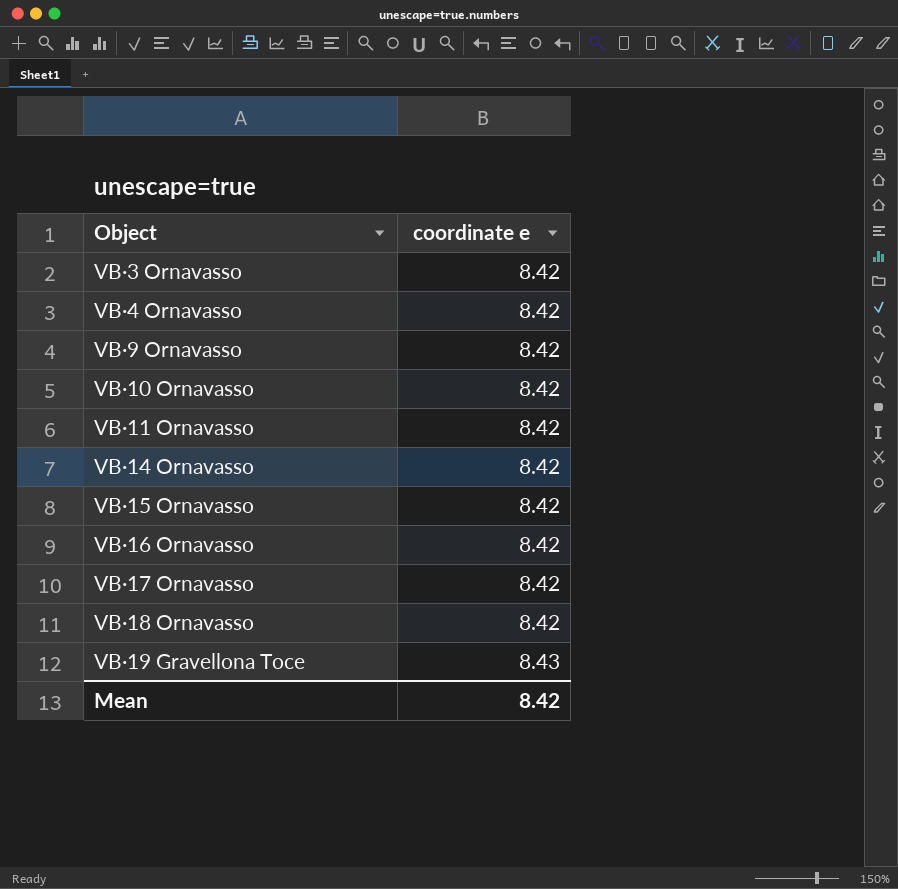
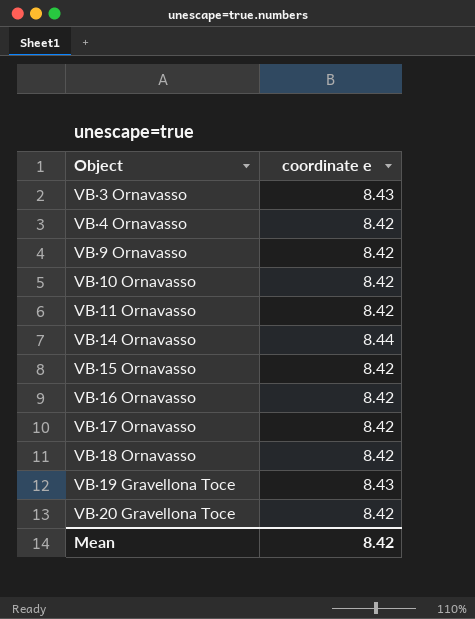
VB·3 Ornavasso | coordinate e: 8.42 -> 8.43
VB·14 Ornavasso | coordinate e: 8.42 -> 8.44
row VB·20 Gravellona Toce: none -> 8.42

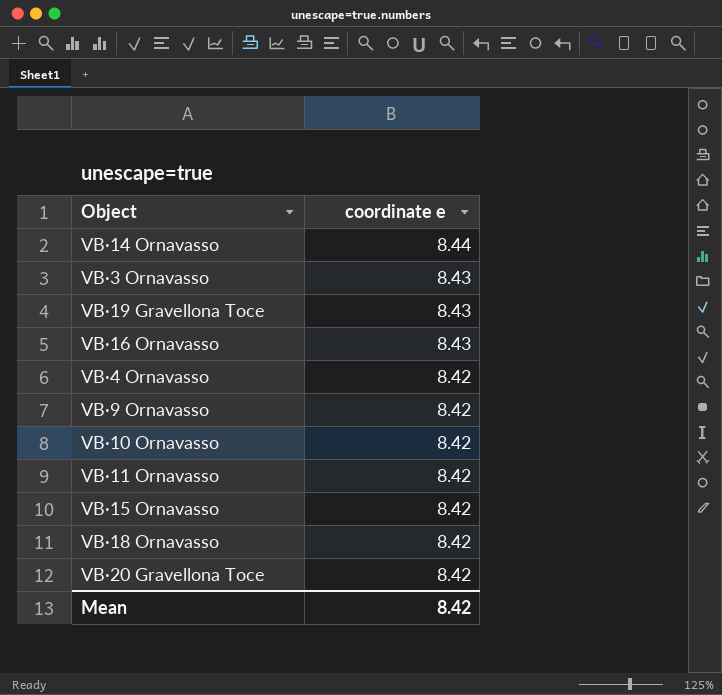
row order: Object ascending -> coordinate e descending
row VB·17 Ornavasso: 8.42 -> none
VB·16 Ornavasso | coordinate e: 8.42 -> 8.43

